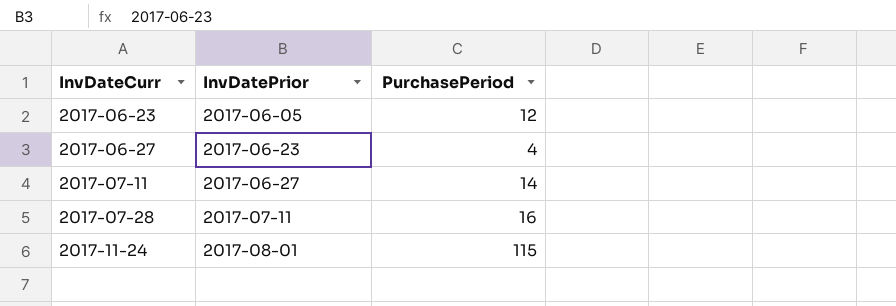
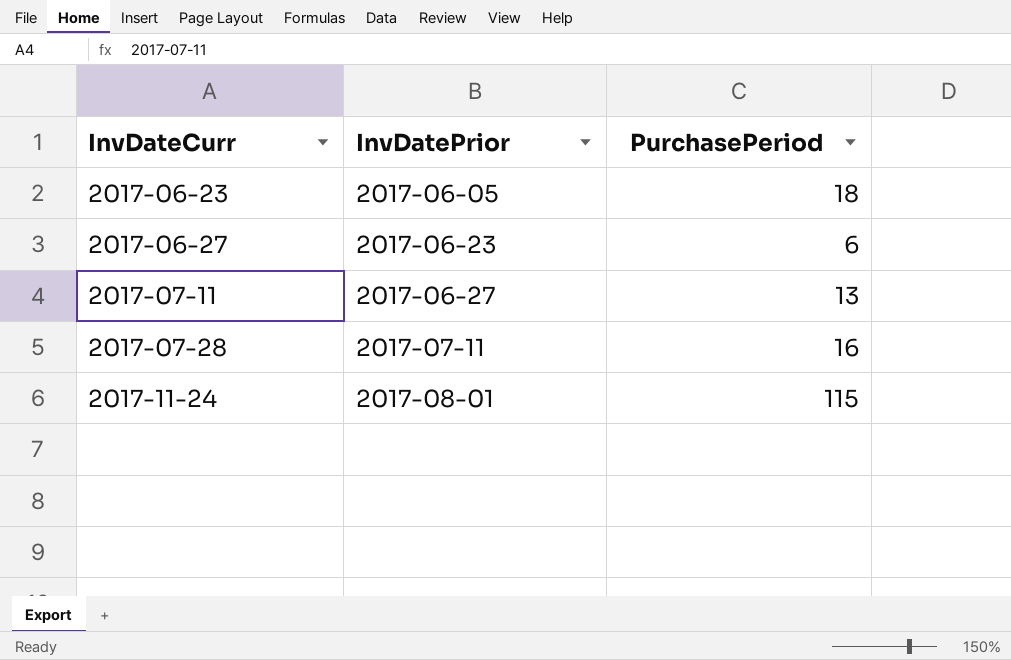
2017-06-23 | PurchasePeriod: 12 -> 18
2017-06-27 | PurchasePeriod: 4 -> 6
2017-07-11 | PurchasePeriod: 14 -> 13

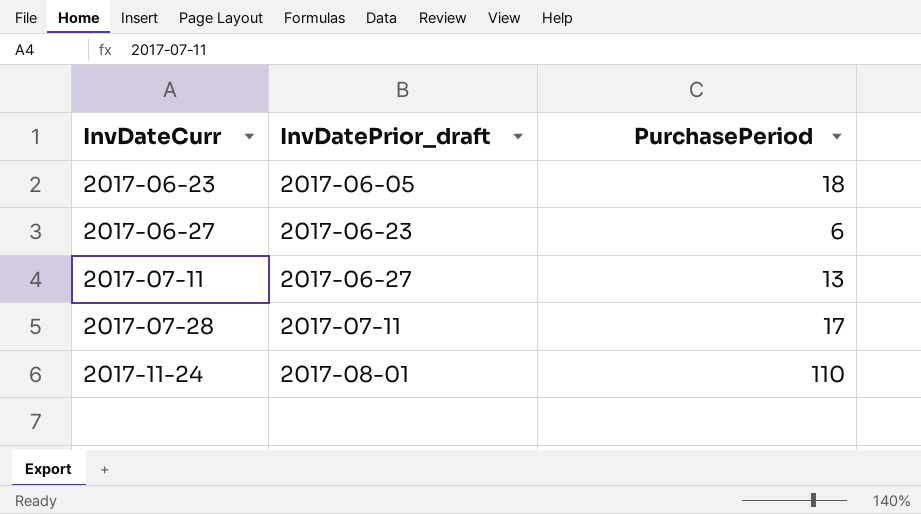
column name: InvDatePrior -> InvDatePrior_draft
2017-07-28 | PurchasePeriod: 16 -> 17
2017-11-24 | PurchasePeriod: 115 -> 110

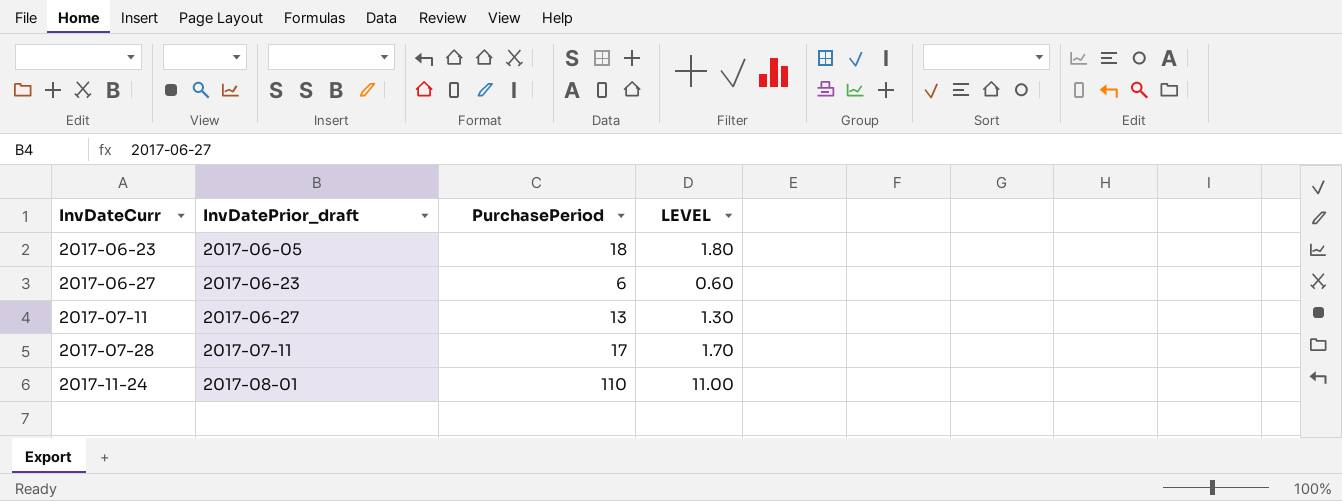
column LEVEL | formula: none -> [PurchasePeriod] * 0.1

